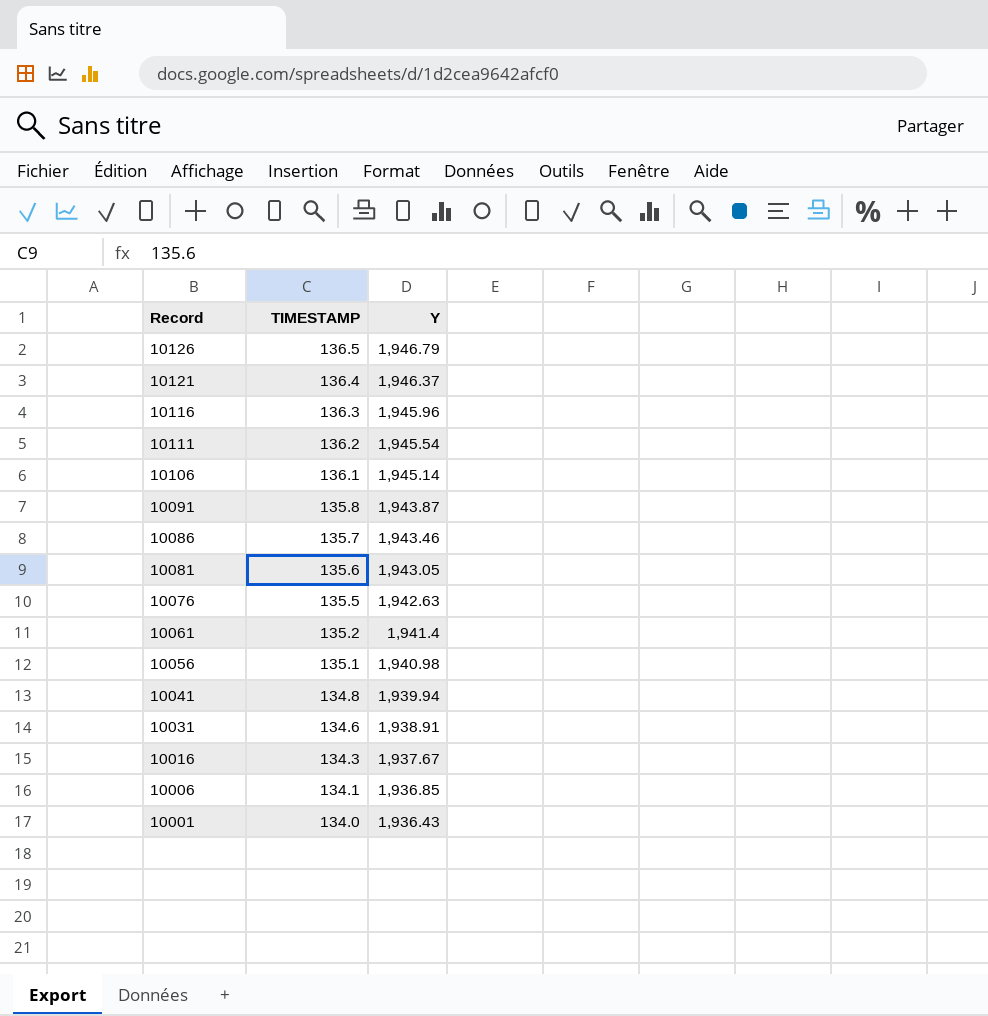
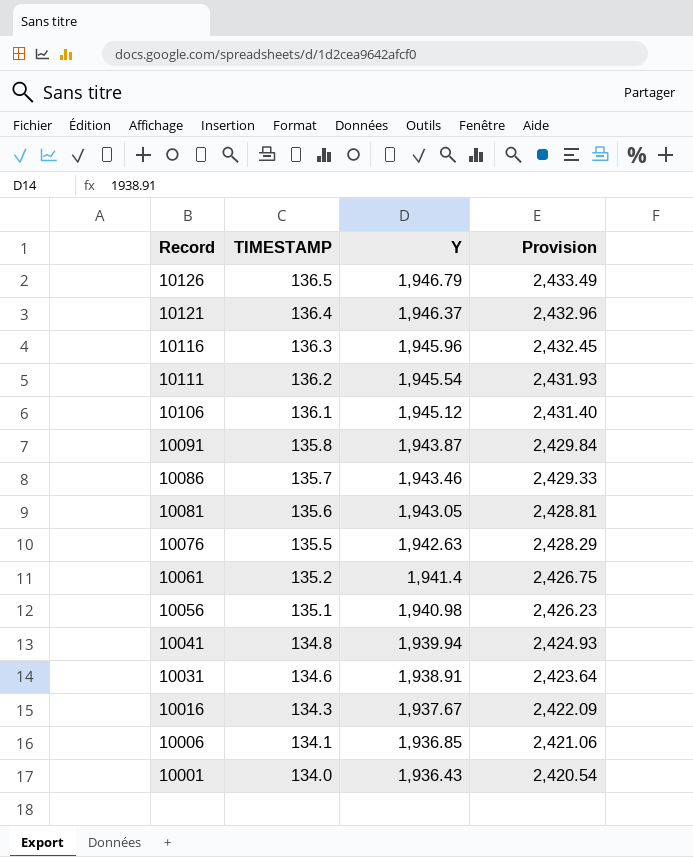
column Provision | formula: none -> [Y] * 1.25
10106 | Y: 1,945.14 -> 1,945.12

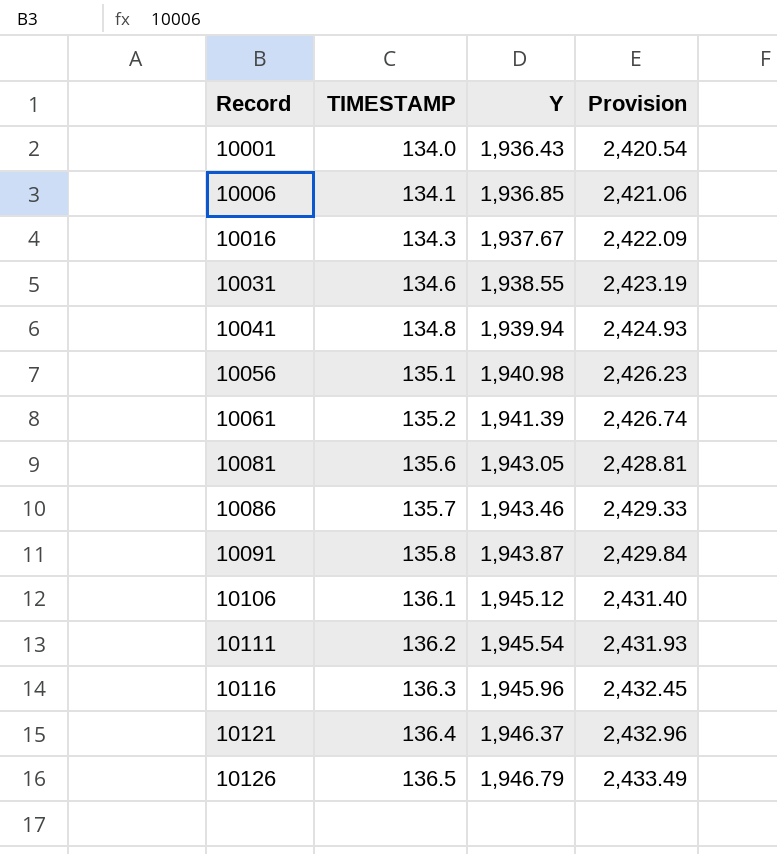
row order: Record descending -> Record ascending
row 10076: 135.5 | 1,942.63 | 2,428.29 -> none
10031 | Y: 1,938.91 -> 1,938.55
10031 | Provision: 2,423.64 -> 2,423.19
10061 | Y: 1,941.4 -> 1,941.39
10061 | Provision: 2,426.75 -> 2,426.74

